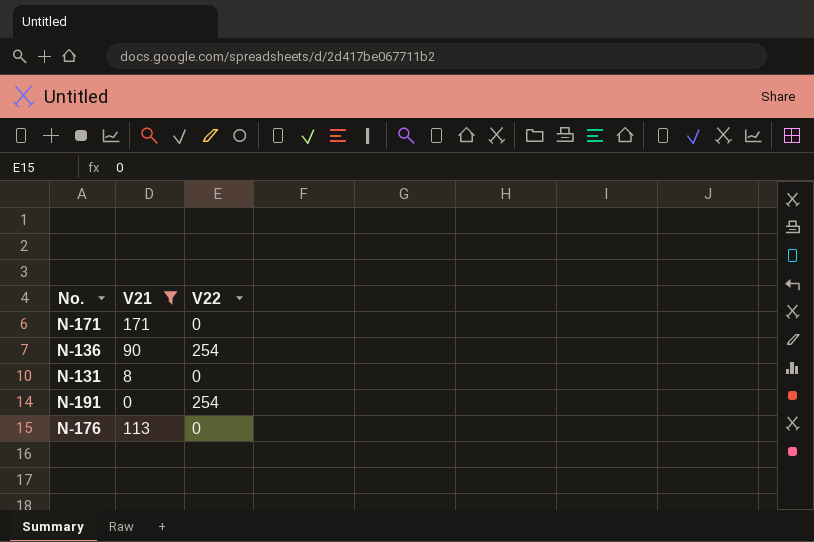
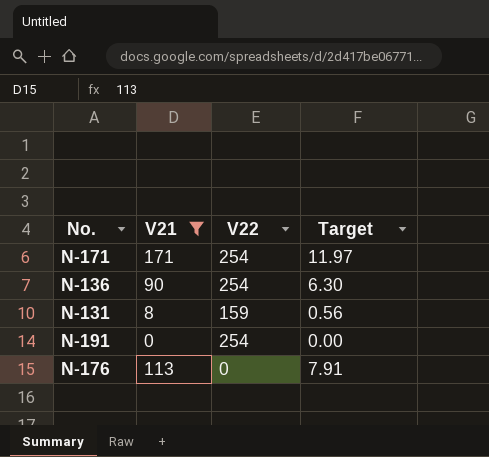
column Target | formula: none -> [V21] * 0.07
N-171 | V22: 0 -> 254
N-131 | V22: 0 -> 159

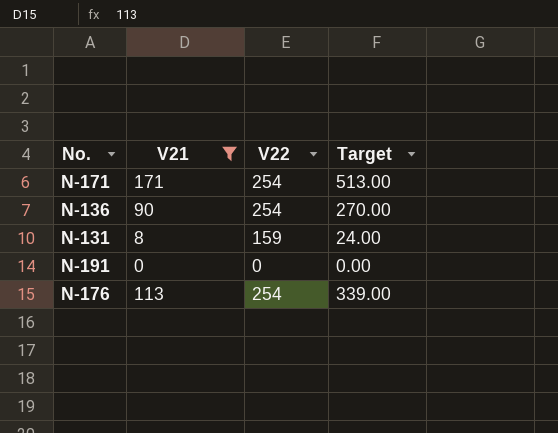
column Target | formula: [V21] * 0.07 -> [V21] * 3
N-191 | V22: 254 -> 0
N-176 | V22: 0 -> 254

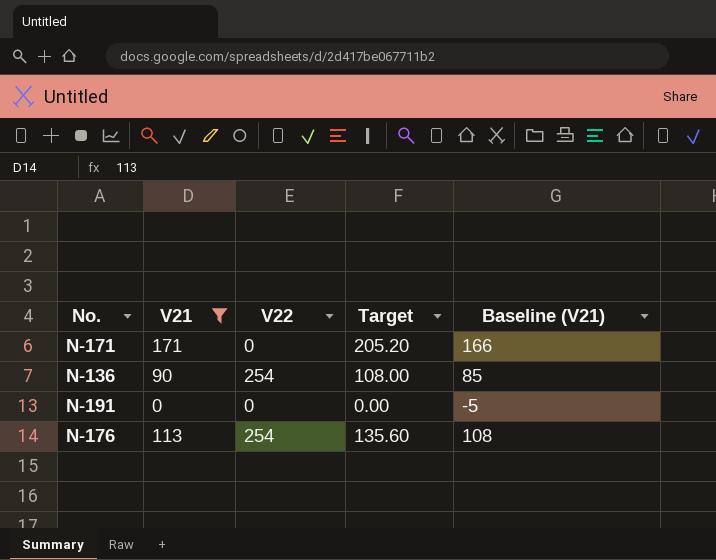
column Target | formula: [V21] * 3 -> [V21] * 1.2
column Baseline (V21) | formula: none -> [V21] - 5
row N-131: 8 | 159 | 24.00 -> none
N-171 | V22: 254 -> 0

